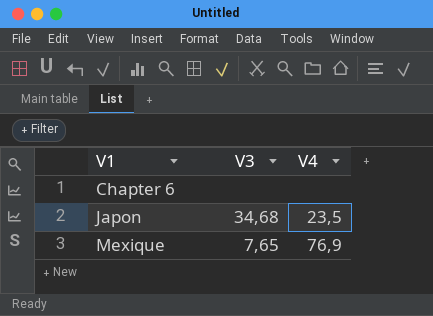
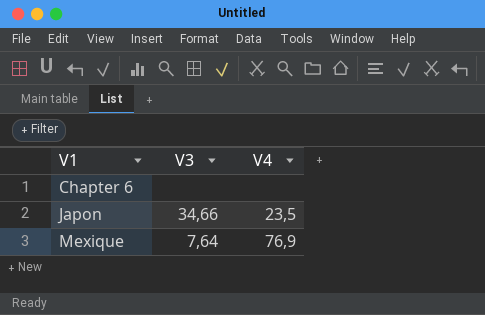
Japon | V3: 34,68 -> 34,66
Mexique | V3: 7,65 -> 7,64

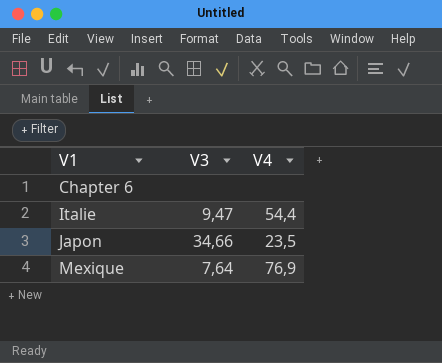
row Italie: none -> 9,47 | 54,4

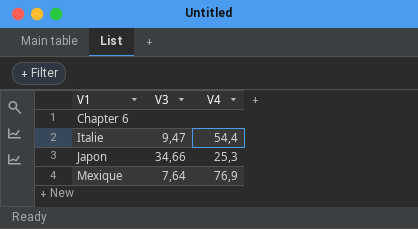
Japon | V4: 23,5 -> 25,3

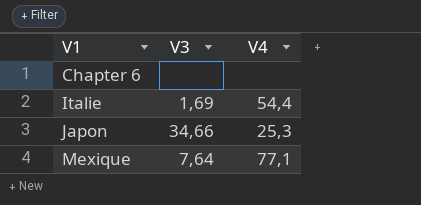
Italie | V3: 9,47 -> 1,69
Mexique | V4: 76,9 -> 77,1

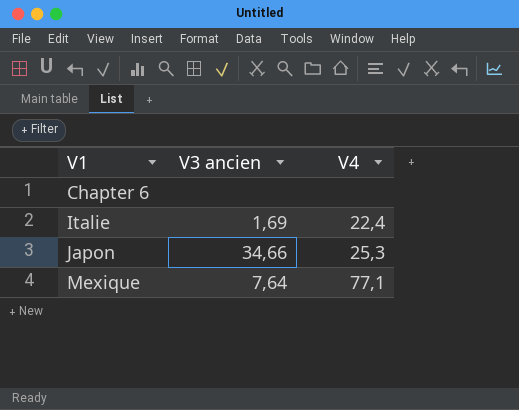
column name: V3 -> V3 ancien
Italie | V4: 54,4 -> 22,4

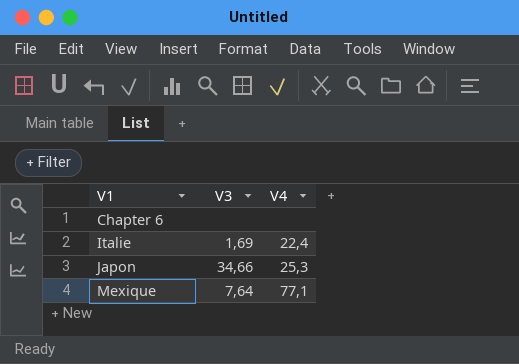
column name: V3 ancien -> V3

